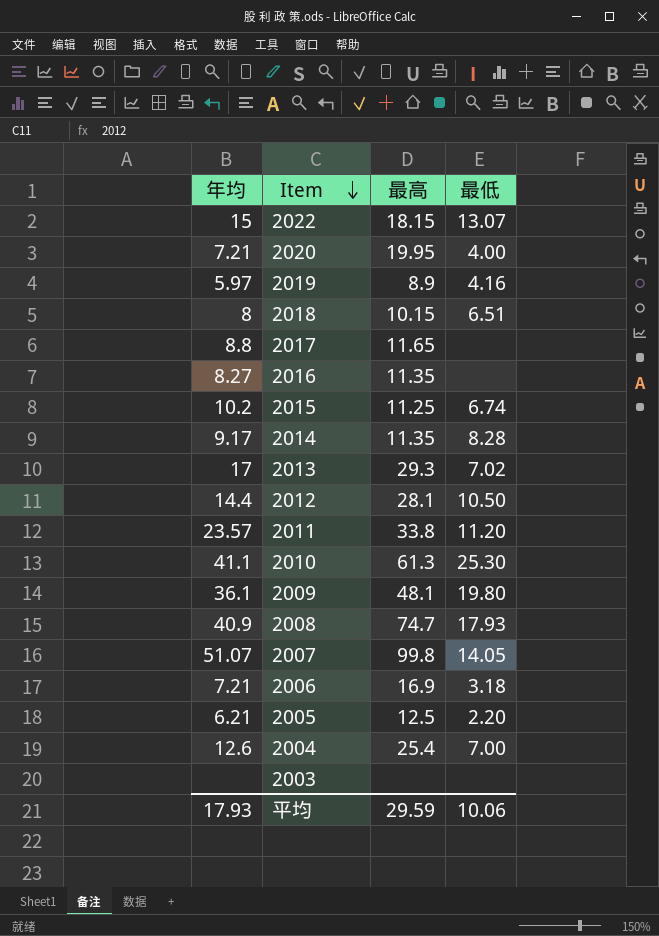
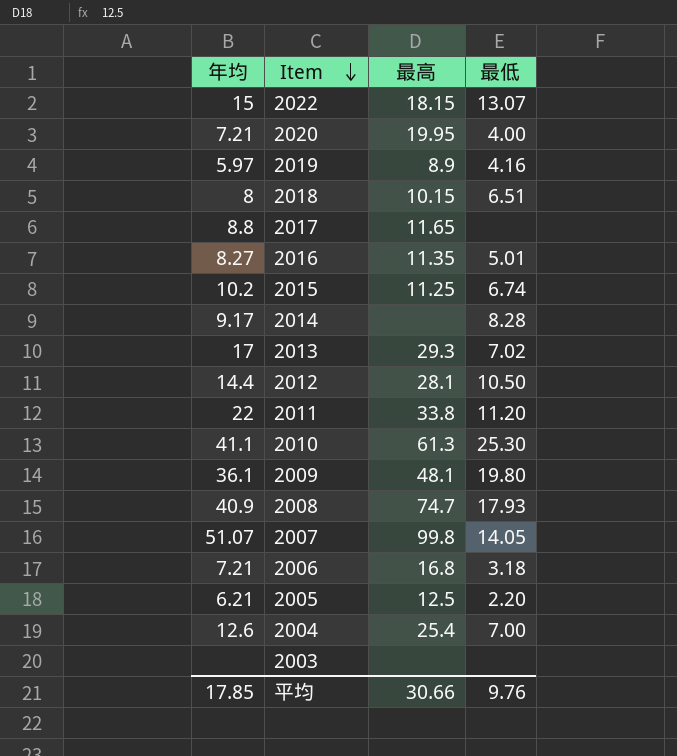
2016 | 最低: none -> 5.01
2014 | 最高: 11.35 -> none
2011 | 年均: 23.57 -> 22
2006 | 最高: 16.9 -> 16.8
平均 | 年均: 17.93 -> 17.85
平均 | 最高: 29.59 -> 30.66
平均 | 最低: 10.06 -> 9.76

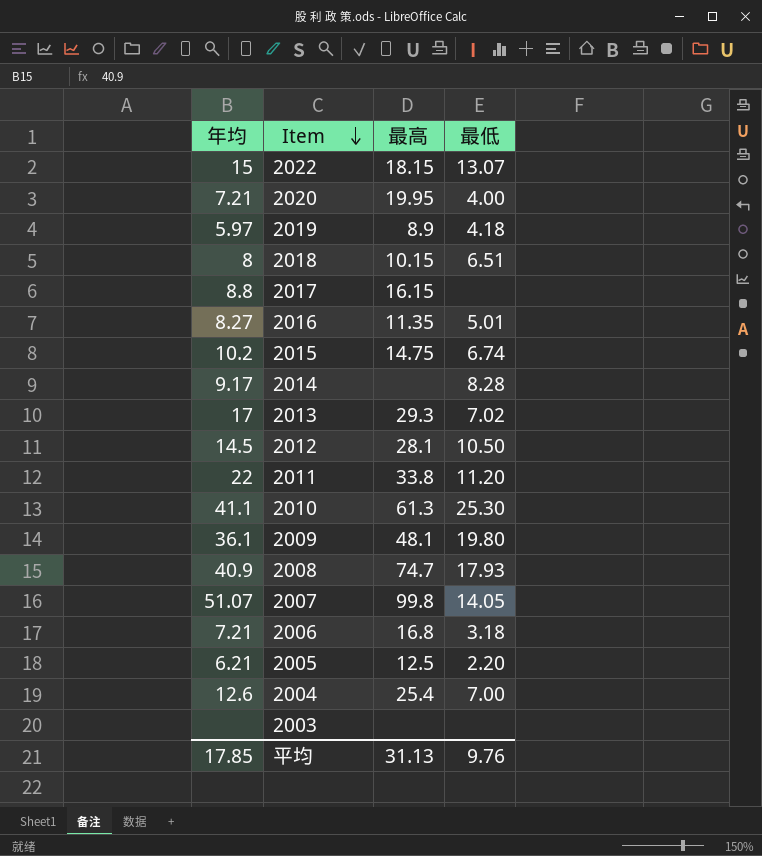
2019 | 最低: 4.16 -> 4.18
2017 | 最高: 11.65 -> 16.15
2015 | 最高: 11.25 -> 14.75
2012 | 年均: 14.4 -> 14.5
平均 | 最高: 30.66 -> 31.13

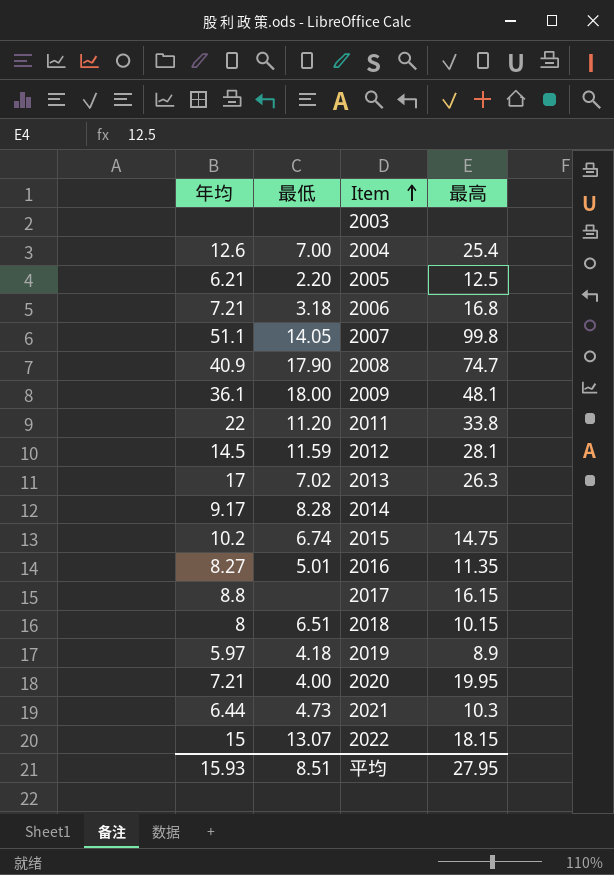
row order: Item descending -> Item ascending
column 最低 | position: 4 -> 2
row 2010: 41.1 | 61.3 | 25.30 -> none
2007 | 年均: 51.07 -> 51.1
2008 | 最低: 17.93 -> 17.90
2009 | 最低: 19.80 -> 18.00
2012 | 最低: 10.50 -> 11.59
2013 | 最高: 29.3 -> 26.3
row 2021: none -> 6.44 | 4.73 | 10.3
平均 | 年均: 17.85 -> 15.93
平均 | 最低: 9.76 -> 8.51
平均 | 最高: 31.13 -> 27.95

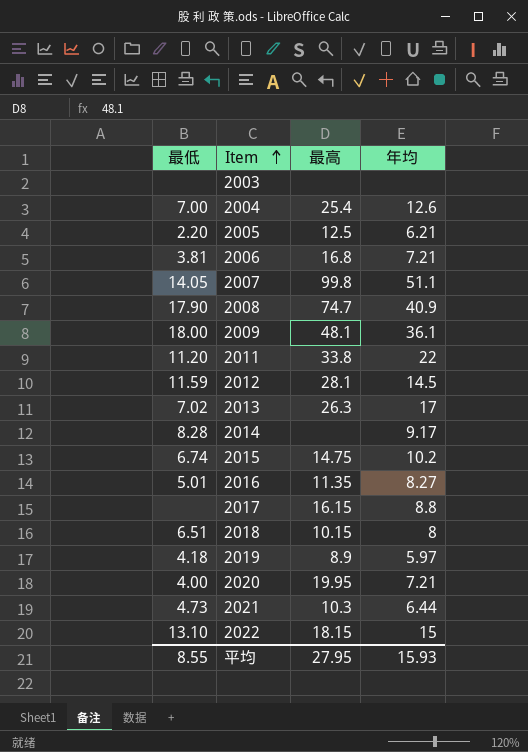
column 年均 | position: 1 -> 4
2006 | 最低: 3.18 -> 3.81
2022 | 最低: 13.07 -> 13.10
平均 | 最低: 8.51 -> 8.55

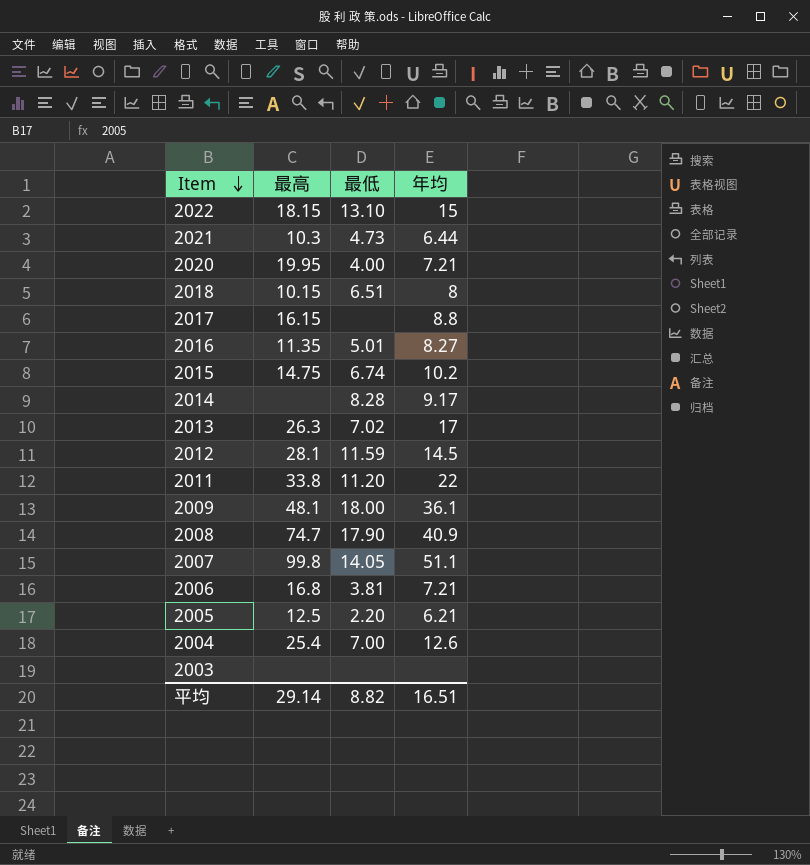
row order: Item ascending -> Item descending
column 最低 | position: 1 -> 3
row 2019: 4.18 | 8.9 | 5.97 -> none
平均 | 最高: 27.95 -> 29.14
平均 | 最低: 8.55 -> 8.82
平均 | 年均: 15.93 -> 16.51

